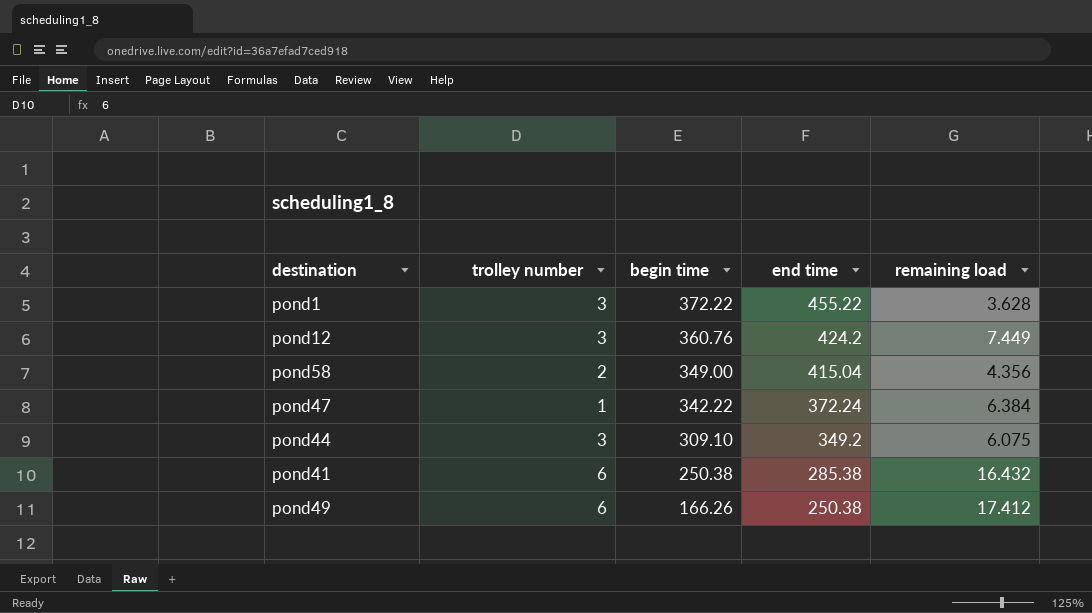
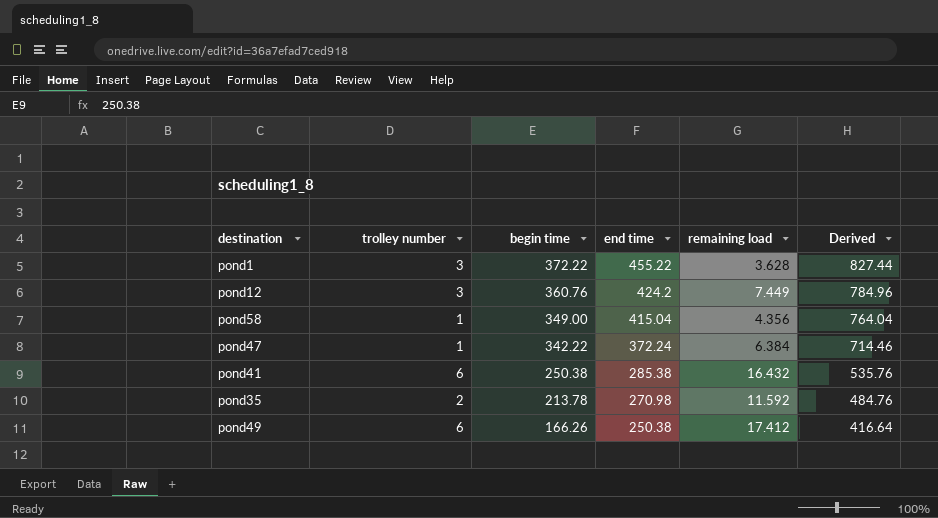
column Derived | formula: none -> [begin time] + [end time]
row pond44: 3 | 309.10 | 349.2 | 6.075 -> none
pond58 | trolley number: 2 -> 1
row pond35: none -> 2 | 213.78 | 270.98 | 11.592 | 484.76

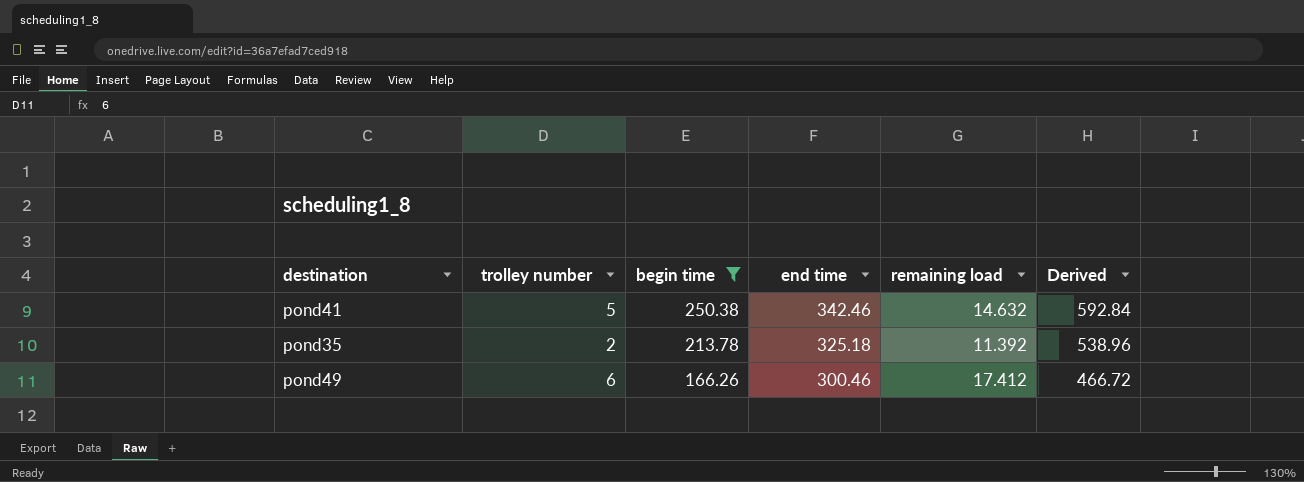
filter: none -> begin time <= 250.38
pond41 | trolley number: 6 -> 5
pond41 | end time: 285.38 -> 342.46
pond41 | remaining load: 16.432 -> 14.632
pond41 | Derived: 535.76 -> 592.84
pond35 | end time: 270.98 -> 325.18
pond35 | remaining load: 11.592 -> 11.392
pond35 | Derived: 484.76 -> 538.96
pond49 | end time: 250.38 -> 300.46
pond49 | Derived: 416.64 -> 466.72

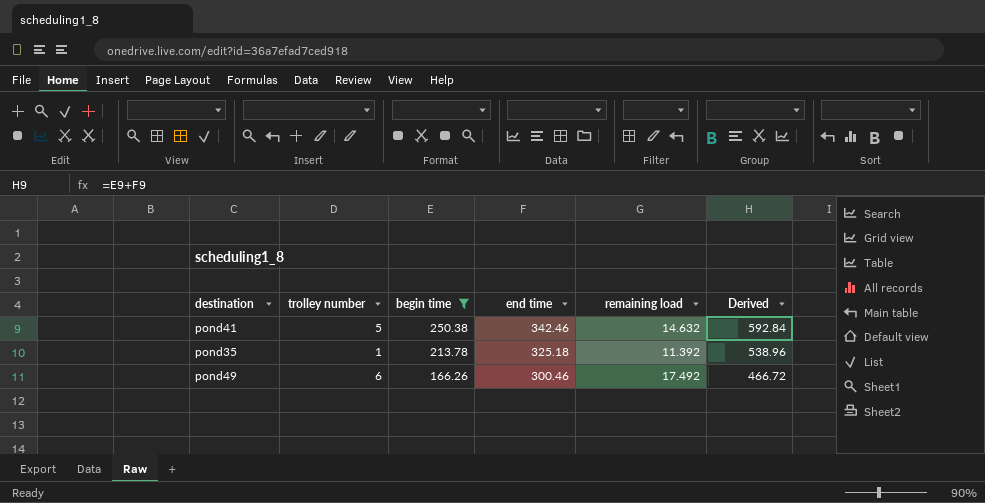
pond35 | trolley number: 2 -> 1
pond49 | remaining load: 17.412 -> 17.492

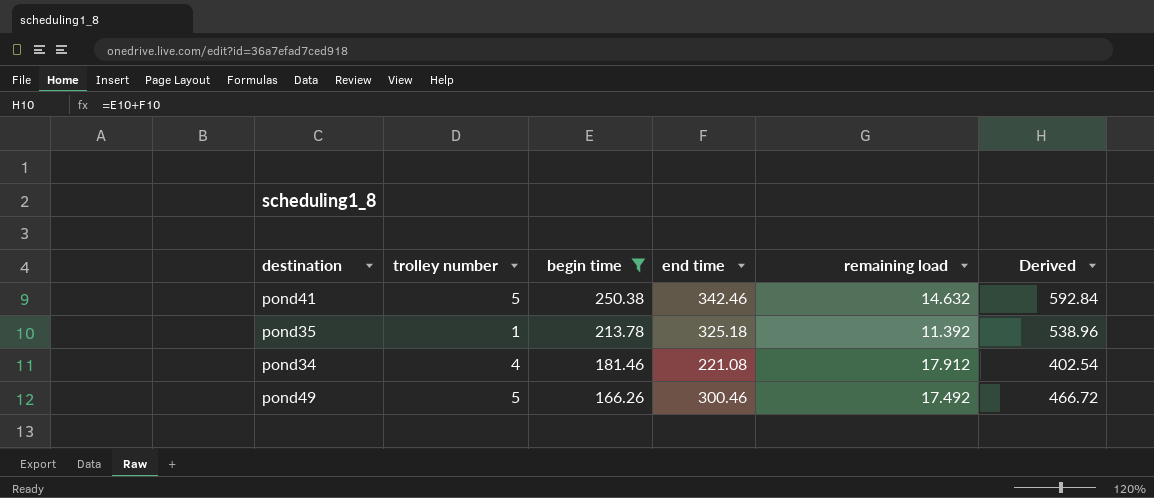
row pond34: none -> 4 | 181.46 | 221.08 | 17.912 | 402.54
pond49 | trolley number: 6 -> 5

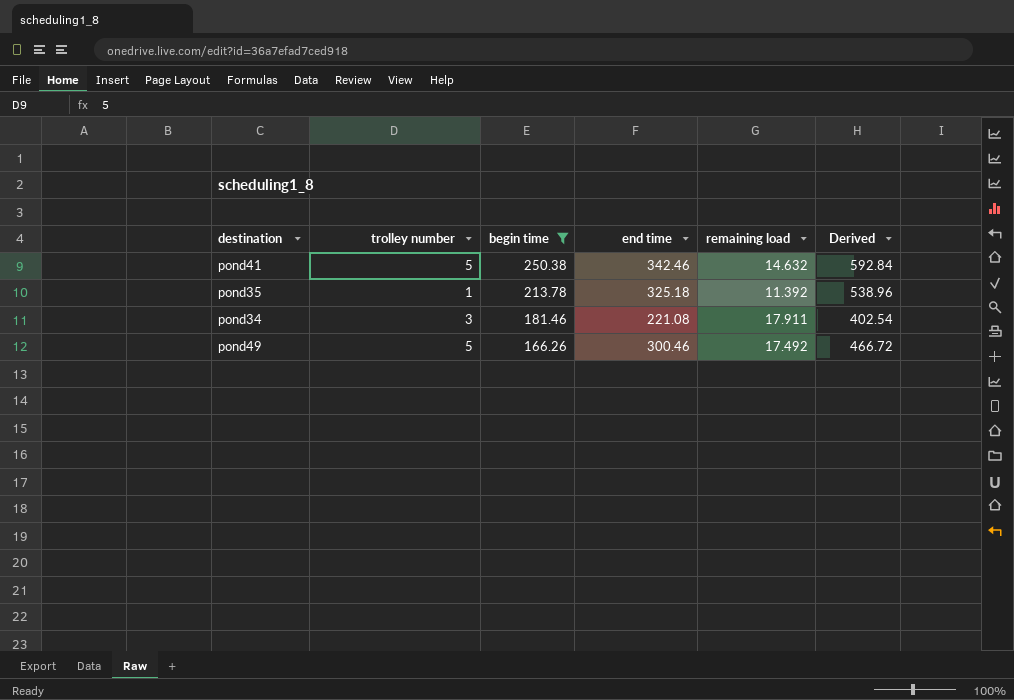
pond34 | trolley number: 4 -> 3
pond34 | remaining load: 17.912 -> 17.911

